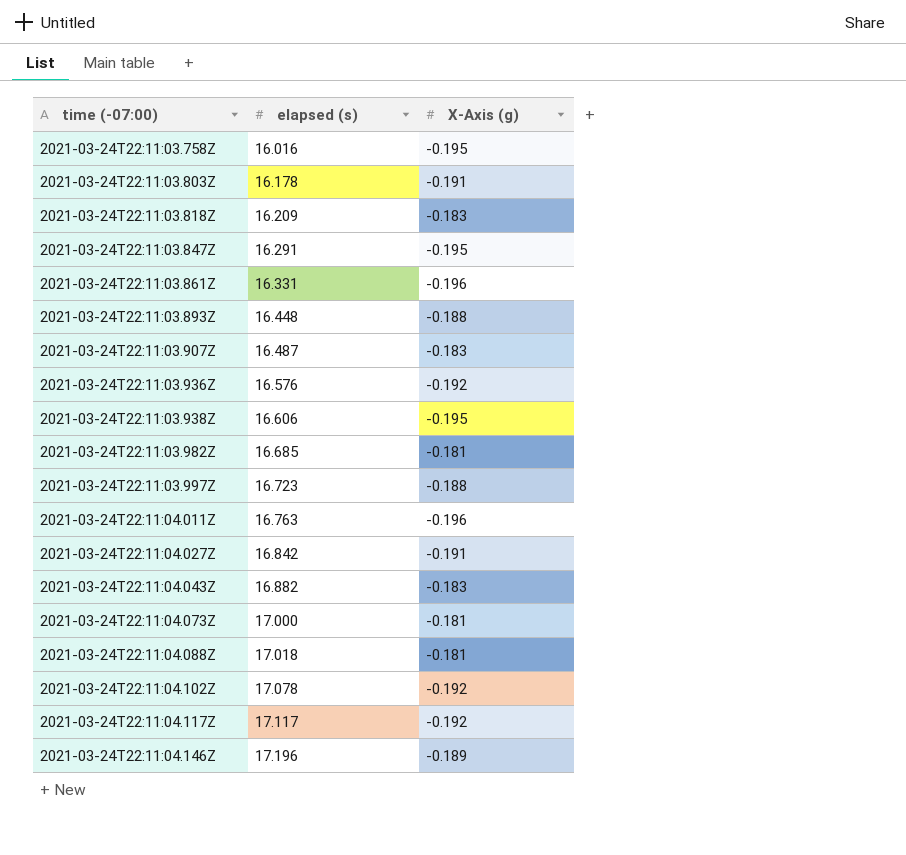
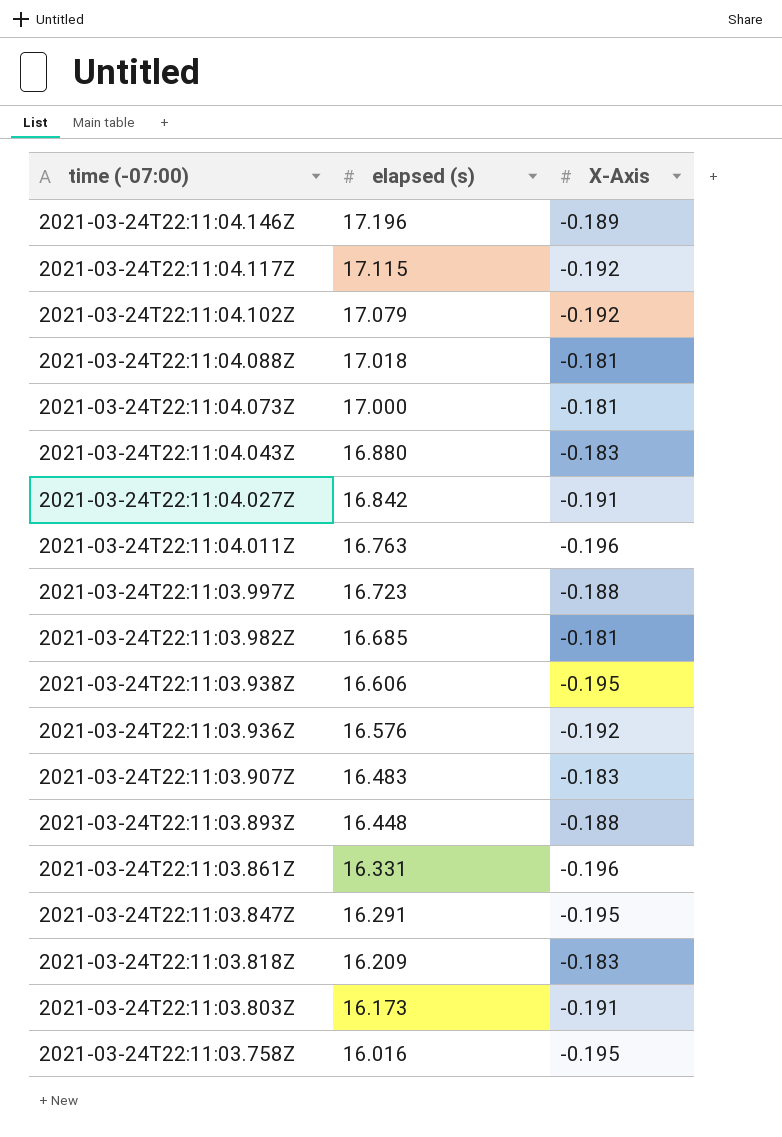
row order: time (-07:00) ascending -> time (-07:00) descending
column name: X-Axis (g) -> X-Axis
2021-03-24T22:11:04.117Z | elapsed (s): 17.117 -> 17.115
2021-03-24T22:11:04.102Z | elapsed (s): 17.078 -> 17.079
2021-03-24T22:11:04.043Z | elapsed (s): 16.882 -> 16.880
2021-03-24T22:11:03.907Z | elapsed (s): 16.487 -> 16.483
2021-03-24T22:11:03.803Z | elapsed (s): 16.178 -> 16.173

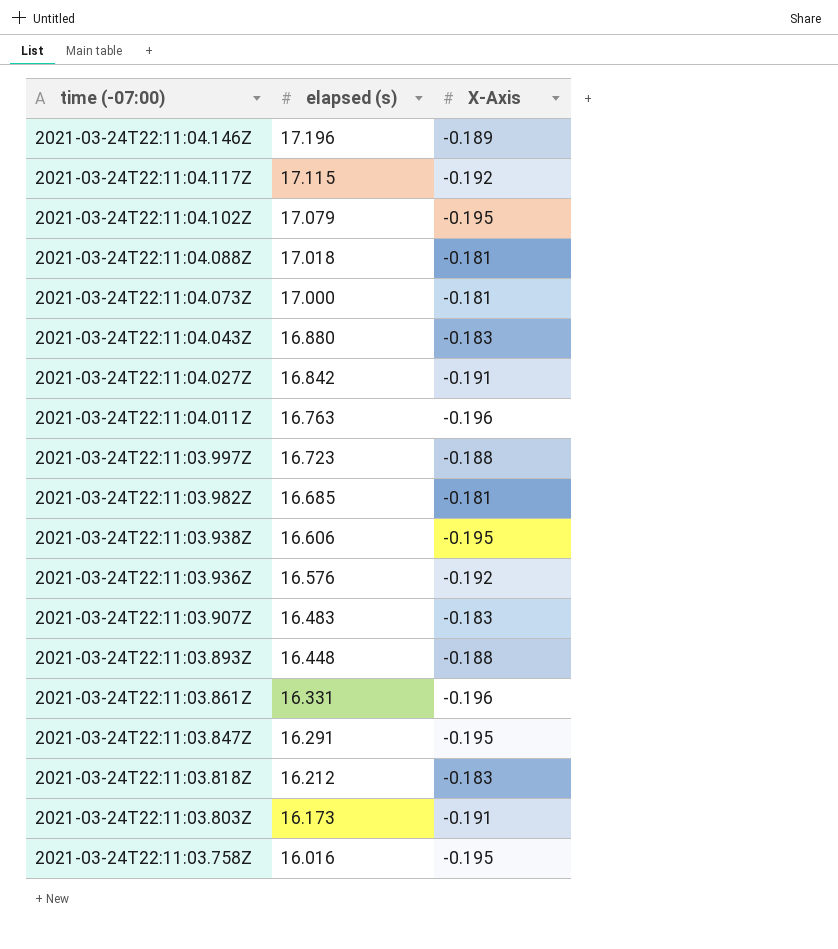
2021-03-24T22:11:04.102Z | X-Axis: -0.192 -> -0.195
2021-03-24T22:11:03.818Z | elapsed (s): 16.209 -> 16.212

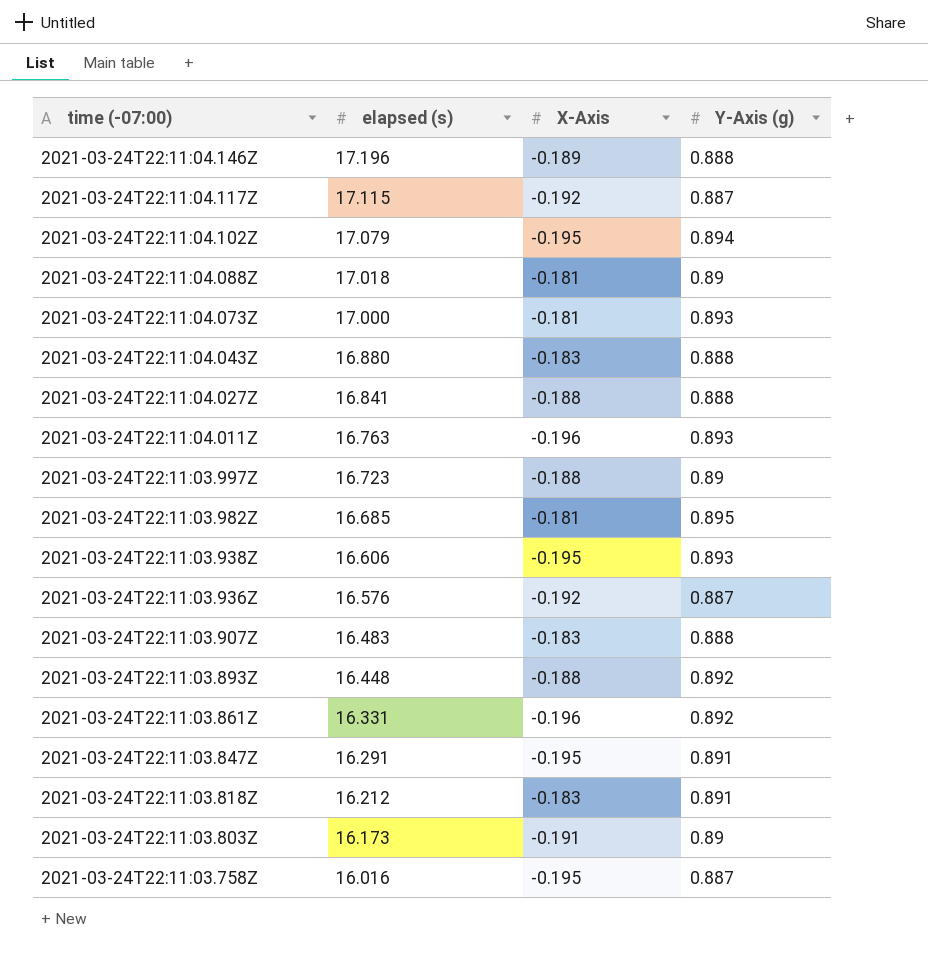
column Y-Axis (g) | position: none -> 4
2021-03-24T22:11:04.027Z | elapsed (s): 16.842 -> 16.841
2021-03-24T22:11:04.027Z | X-Axis: -0.191 -> -0.188

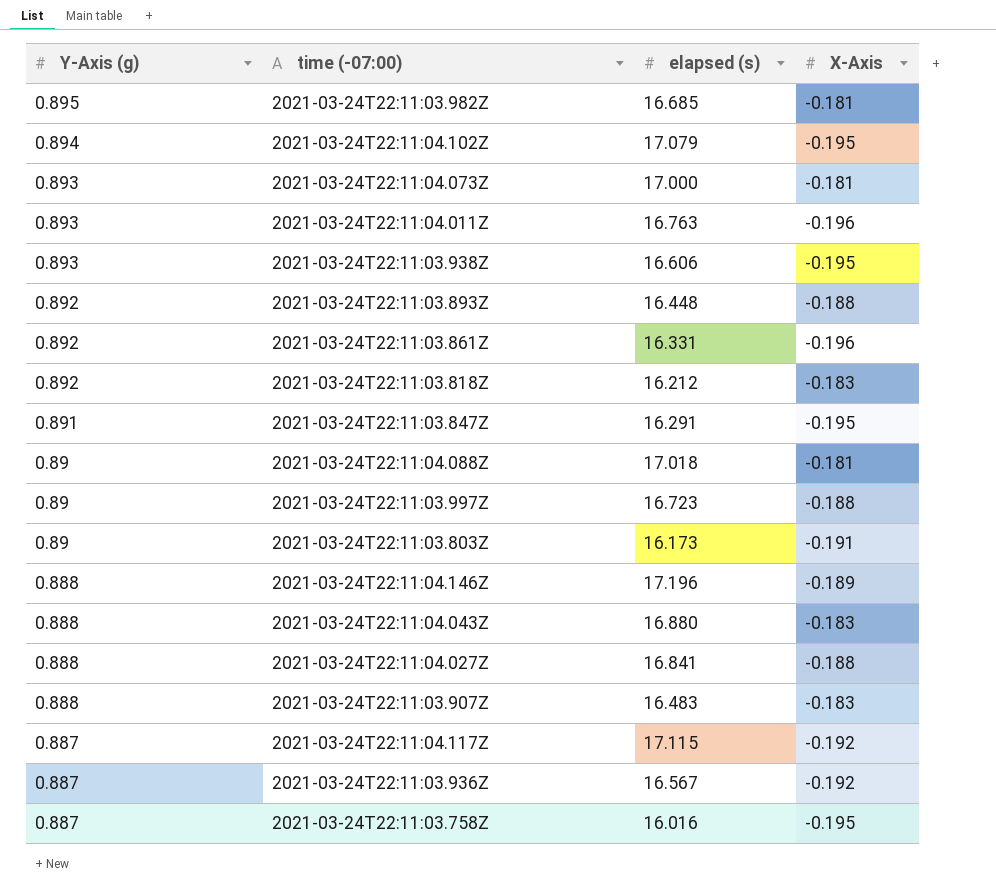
row order: time (-07:00) descending -> Y-Axis (g) descending
column Y-Axis (g) | position: 4 -> 1
2021-03-24T22:11:03.818Z | Y-Axis (g): 0.891 -> 0.892
2021-03-24T22:11:03.936Z | elapsed (s): 16.576 -> 16.567

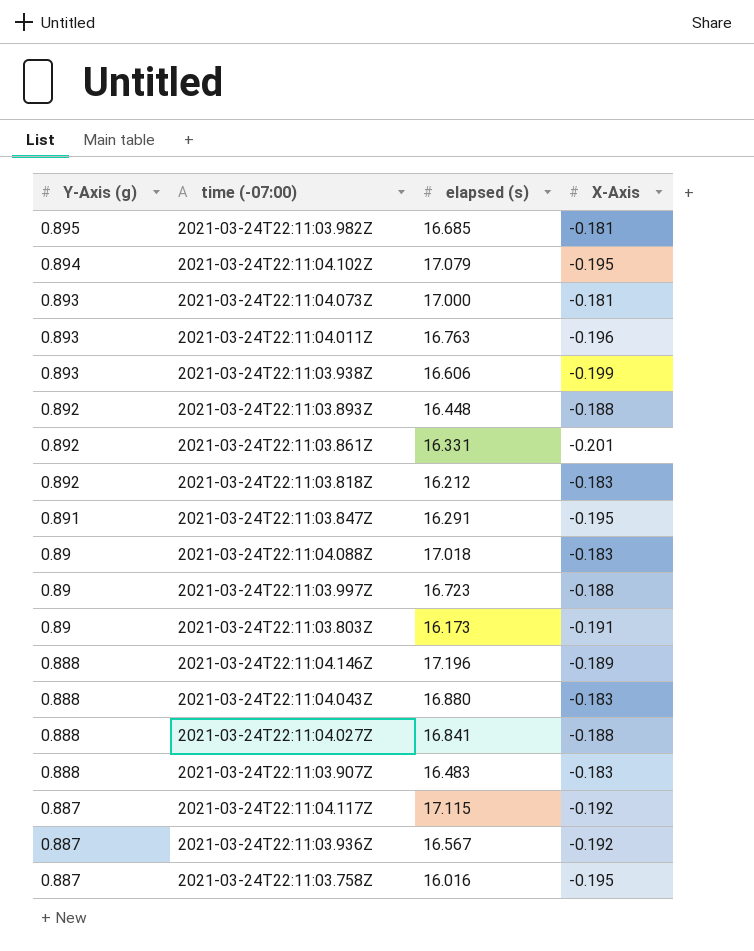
2021-03-24T22:11:03.938Z | X-Axis: -0.195 -> -0.199
2021-03-24T22:11:03.861Z | X-Axis: -0.196 -> -0.201
2021-03-24T22:11:04.088Z | X-Axis: -0.181 -> -0.183

